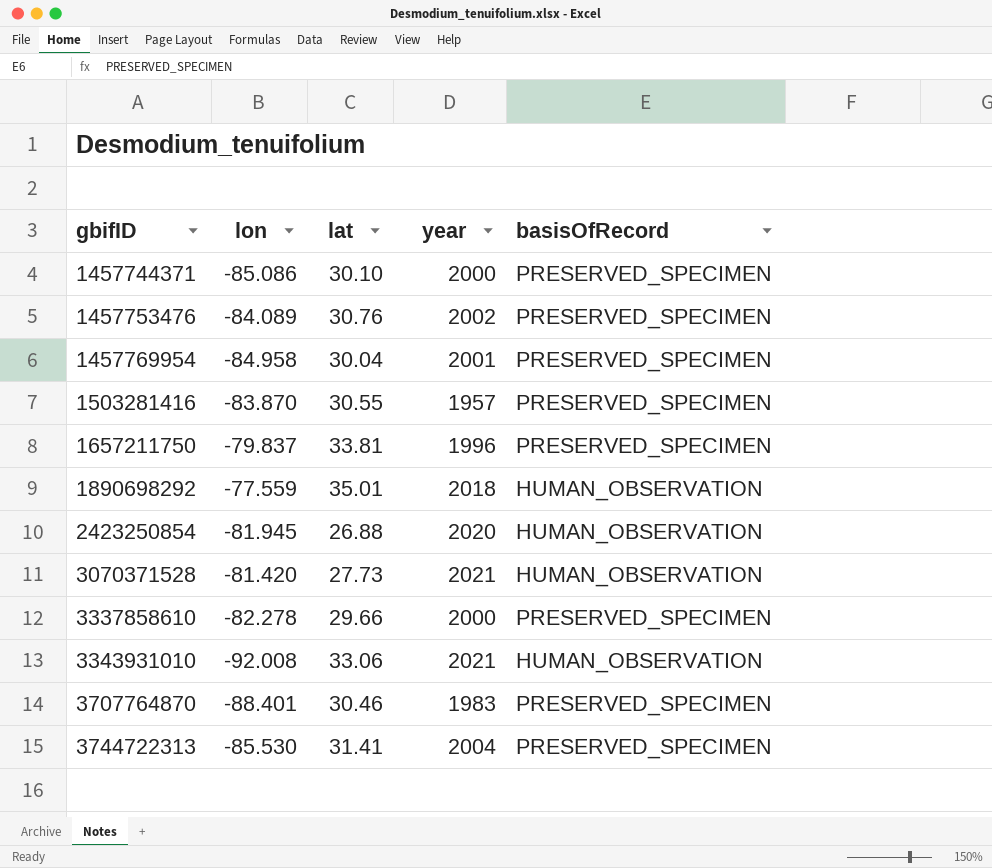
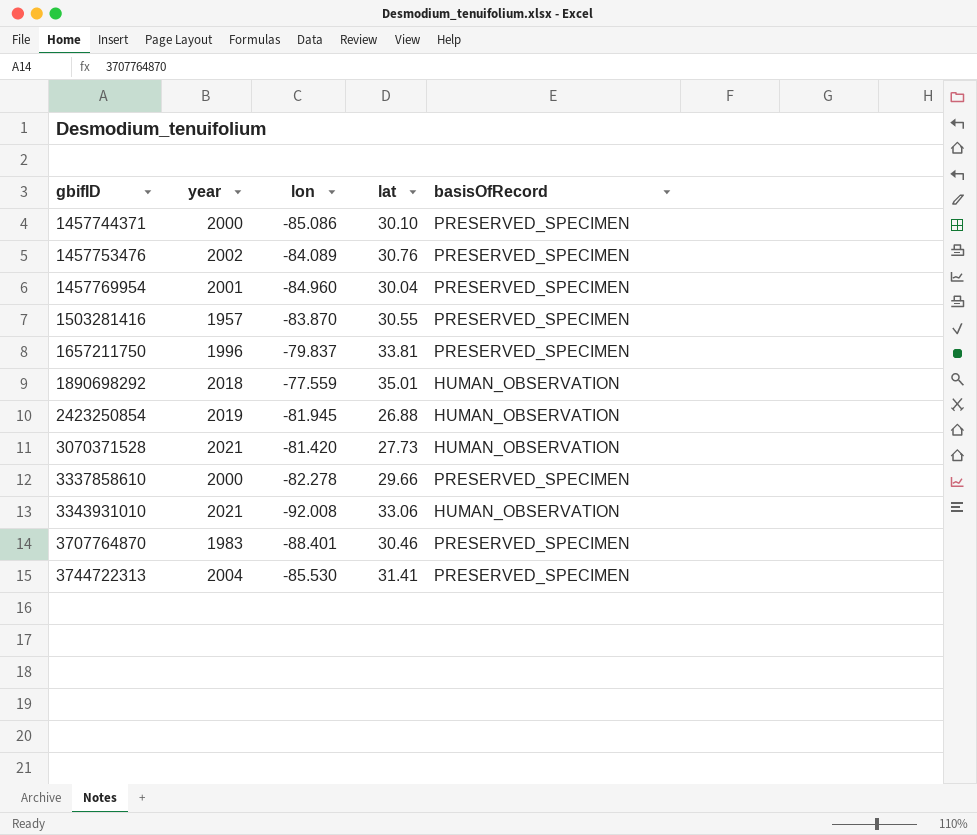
column year | position: 4 -> 2
1457769954 | lon: -84.958 -> -84.960
2423250854 | year: 2020 -> 2019

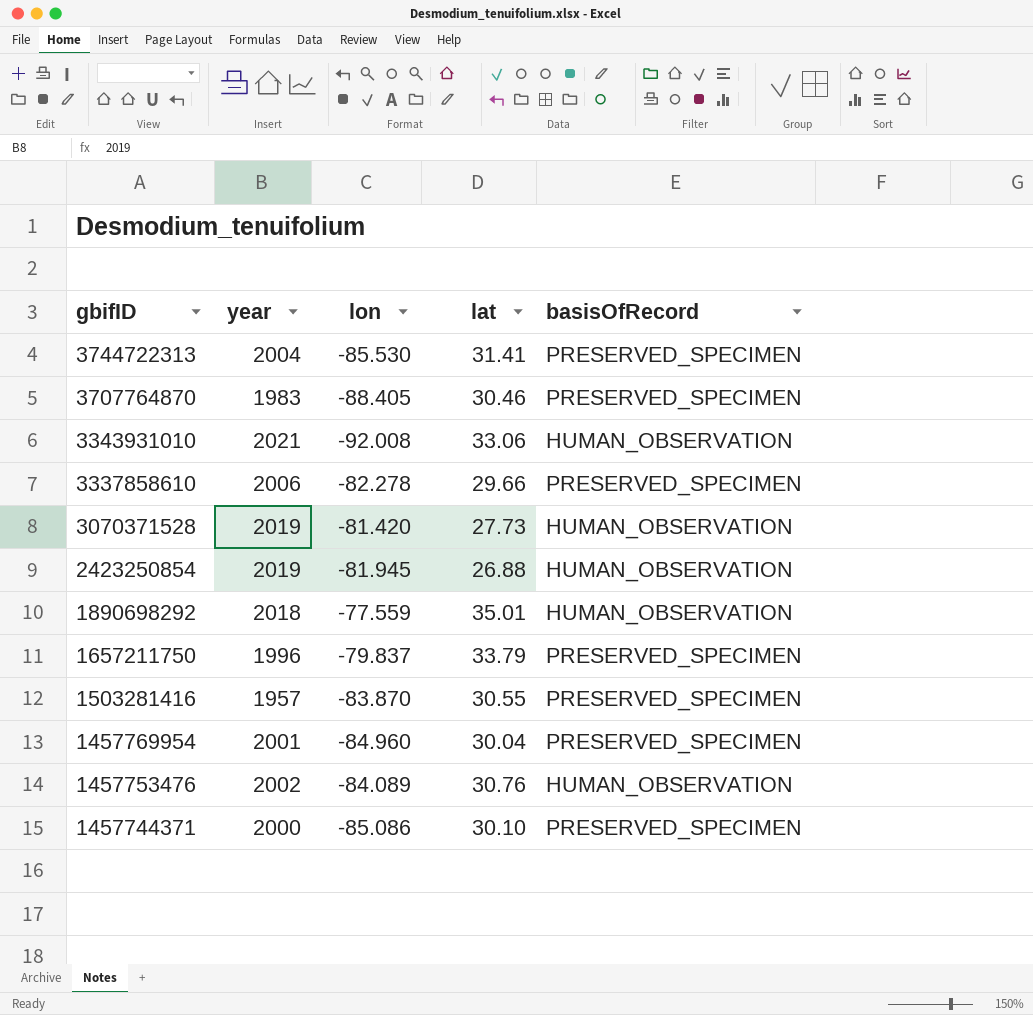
row order: gbifID ascending -> gbifID descending
3707764870 | lon: -88.401 -> -88.405
3337858610 | year: 2000 -> 2006
3070371528 | year: 2021 -> 2019
1657211750 | lat: 33.81 -> 33.79
1457753476 | basisOfRecord: PRESERVED_SPECIMEN -> HUMAN_OBSERVATION

